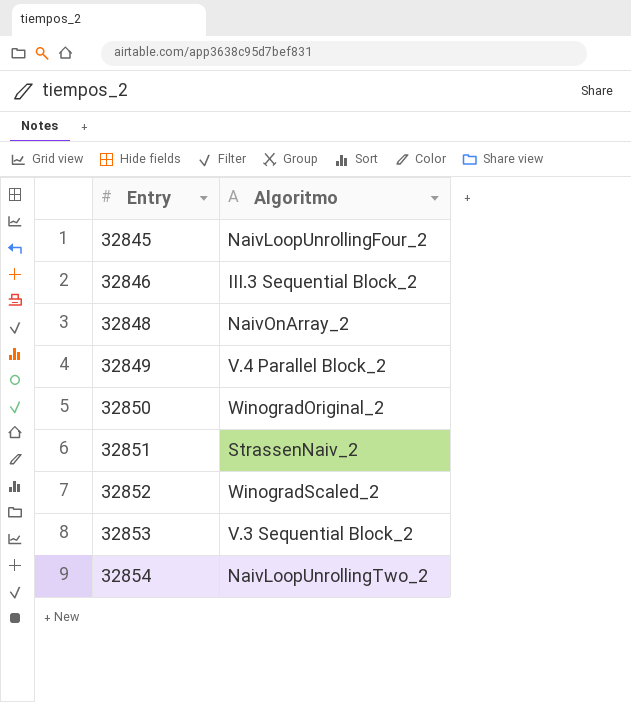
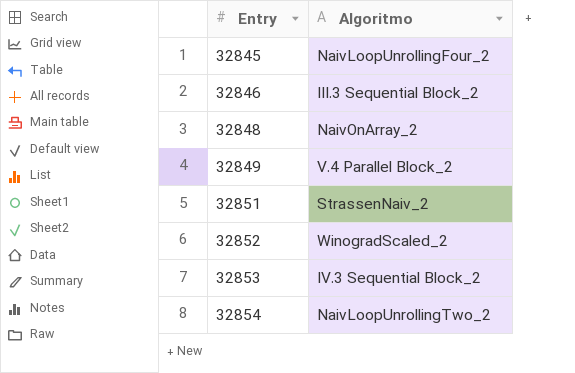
row 32850: WinogradOriginal_2 -> none
32853 | Algoritmo: V.3 Sequential Block_2 -> IV.3 Sequential Block_2

